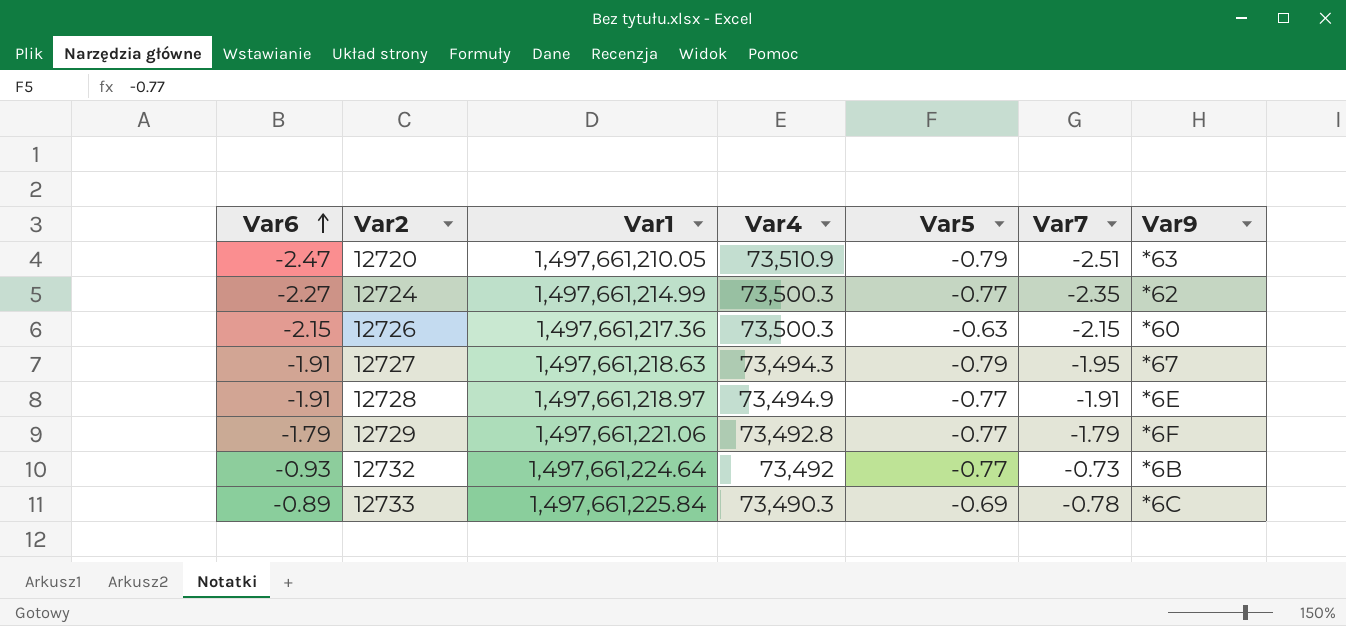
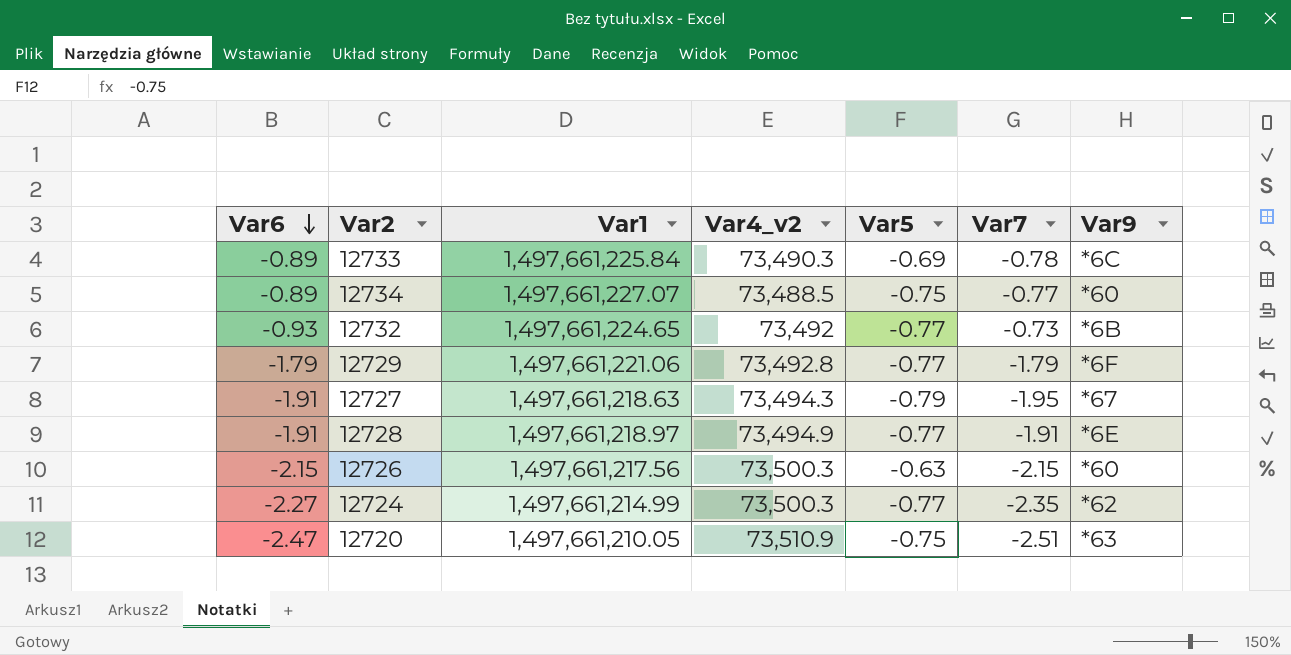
row order: Var6 ascending -> Var6 descending
column name: Var4 -> Var4_v2
row 12734: none -> -0.89 | 1,497,661,227.07 | 73,488.5 | -0.75 | -0.77 | *60
12732 | Var1: 1,497,661,224.64 -> 1,497,661,224.65
12726 | Var1: 1,497,661,217.36 -> 1,497,661,217.56
12720 | Var5: -0.79 -> -0.75

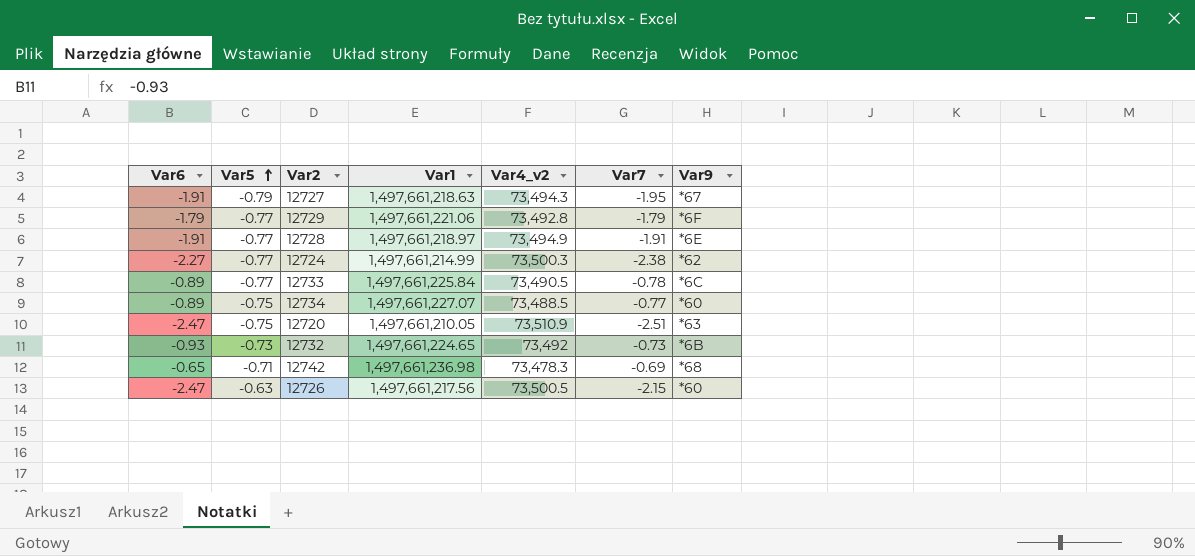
row order: Var6 descending -> Var5 ascending
column Var5 | position: 5 -> 2
12724 | Var7: -2.35 -> -2.38
12733 | Var5: -0.69 -> -0.77
12733 | Var4_v2: 73,490.3 -> 73,490.5
12732 | Var5: -0.77 -> -0.73
row 12742: none -> -0.65 | -0.71 | 1,497,661,236.98 | 73,478.3 | -0.69 | *68
12726 | Var6: -2.15 -> -2.47
12726 | Var4_v2: 73,500.3 -> 73,500.5

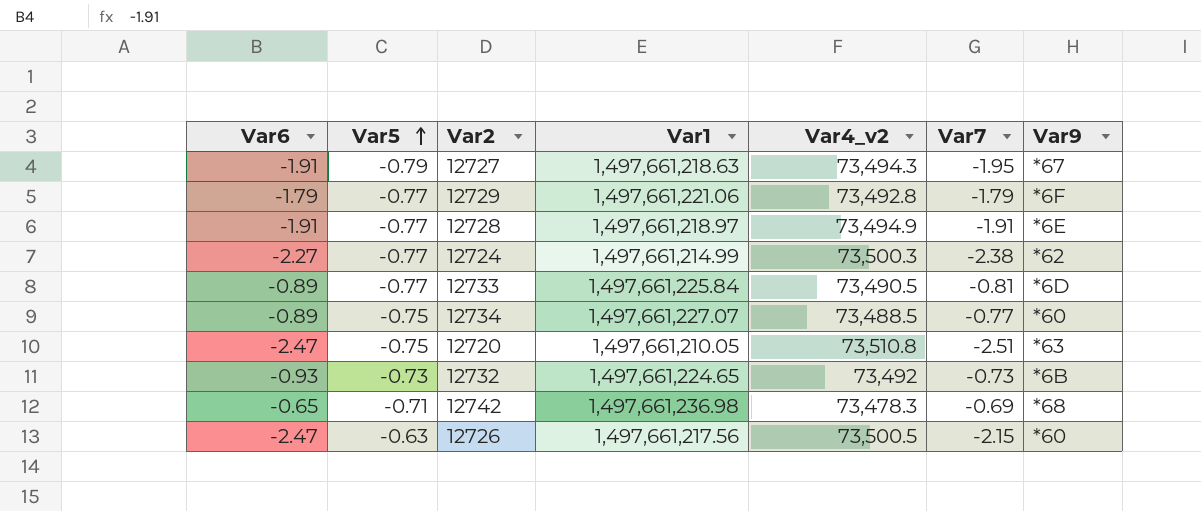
12733 | Var7: -0.78 -> -0.81
12733 | Var9: *6C -> *6D
12720 | Var4_v2: 73,510.9 -> 73,510.8

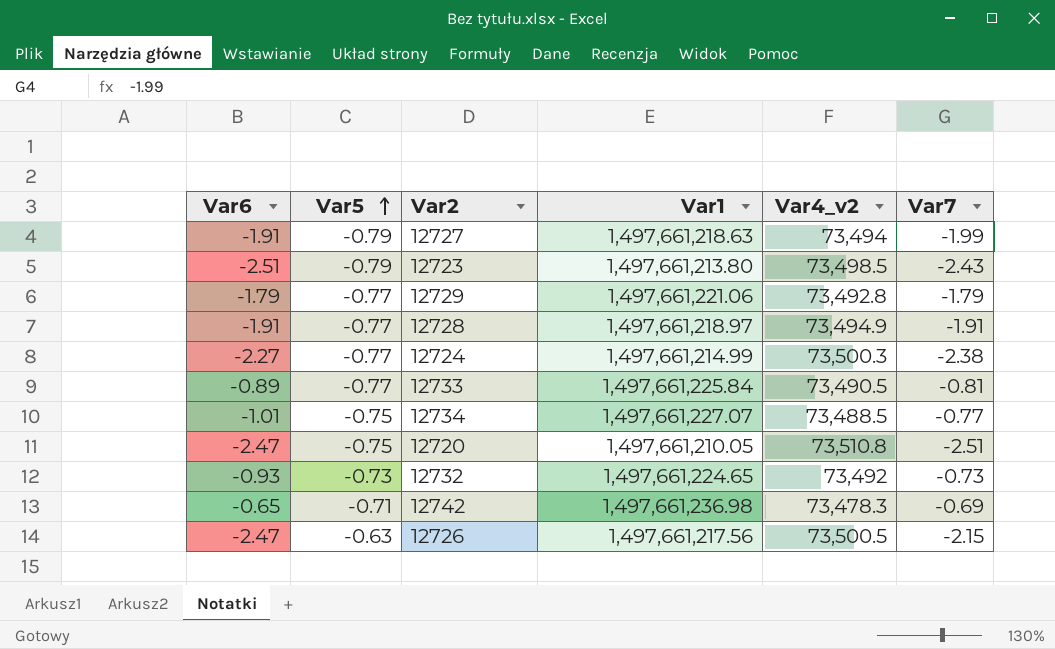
column Var9 | position: 7 -> none
12727 | Var4_v2: 73,494.3 -> 73,494
12727 | Var7: -1.95 -> -1.99
row 12723: none -> -2.51 | -0.79 | 1,497,661,213.80 | 73,498.5 | -2.43
12734 | Var6: -0.89 -> -1.01

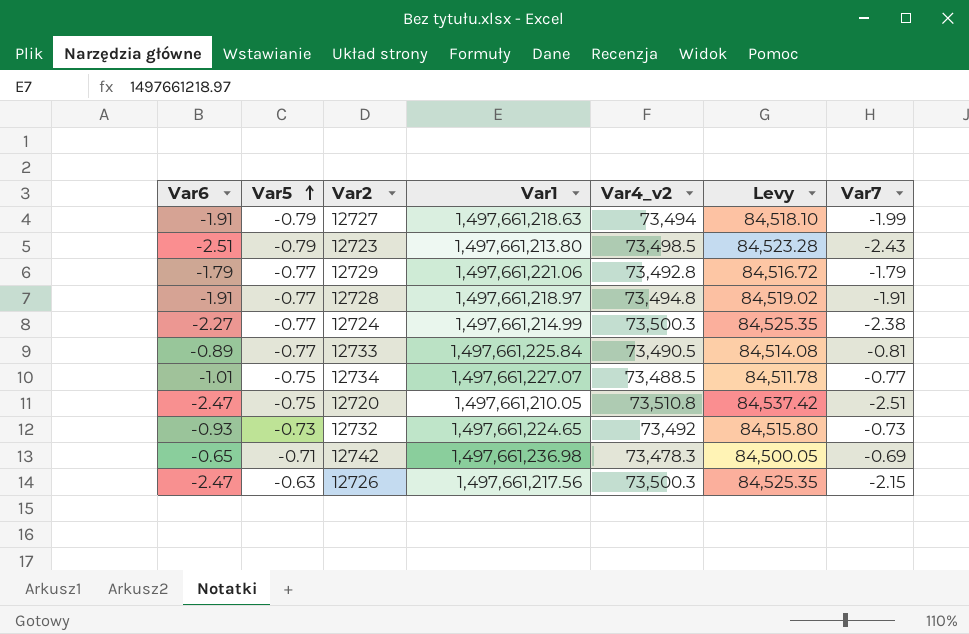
column Levy | formula: none -> [Var4_v2] * 1.15
12728 | Var4_v2: 73,494.9 -> 73,494.8
12726 | Var4_v2: 73,500.5 -> 73,500.3

